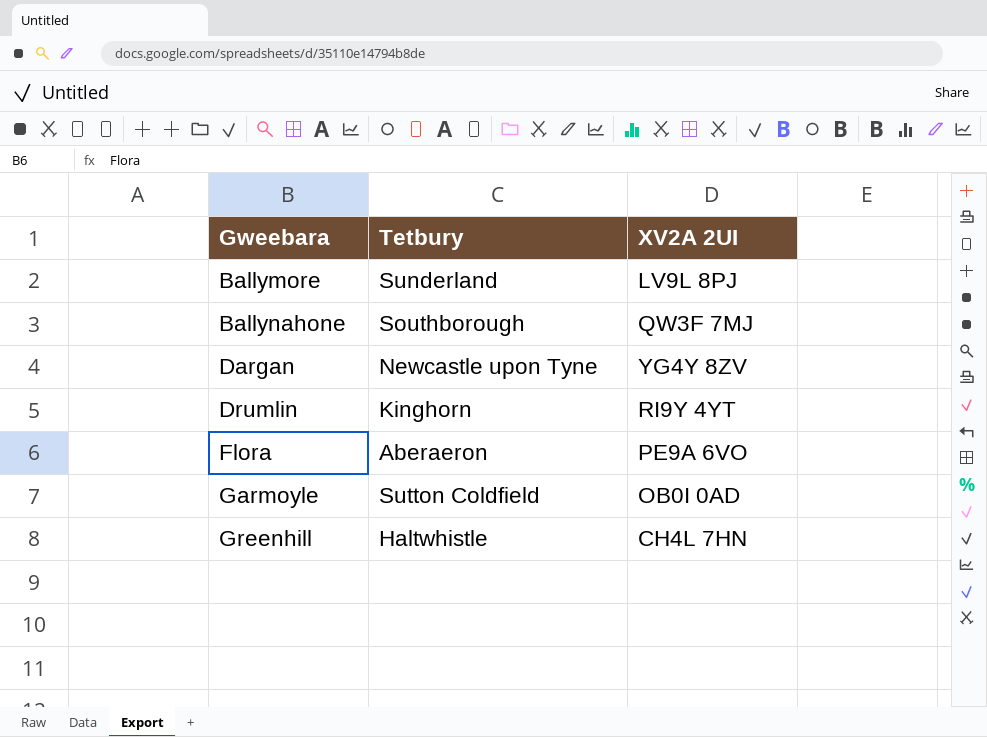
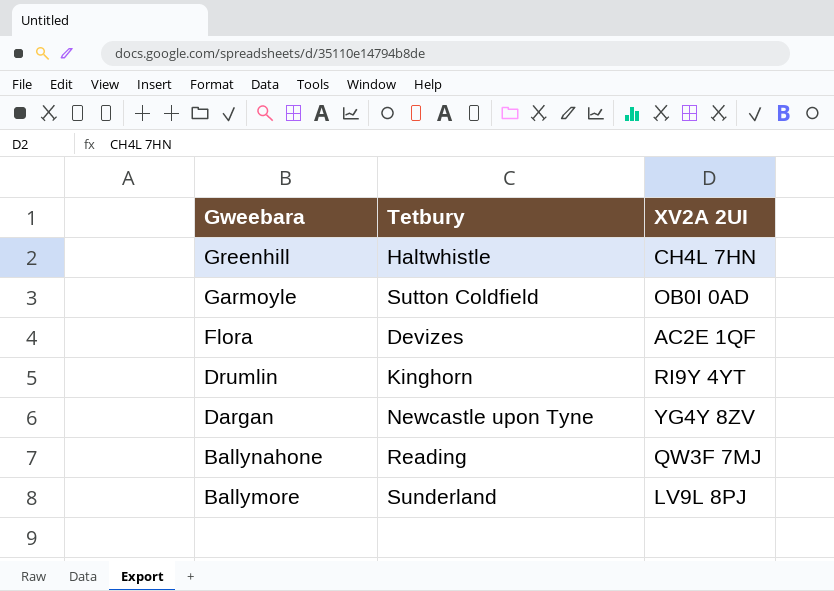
row order: Gweebara ascending -> Gweebara descending
Flora | Tetbury: Aberaeron -> Devizes
Flora | XV2A 2UI: PE9A 6VO -> AC2E 1QF
Ballynahone | Tetbury: Southborough -> Reading

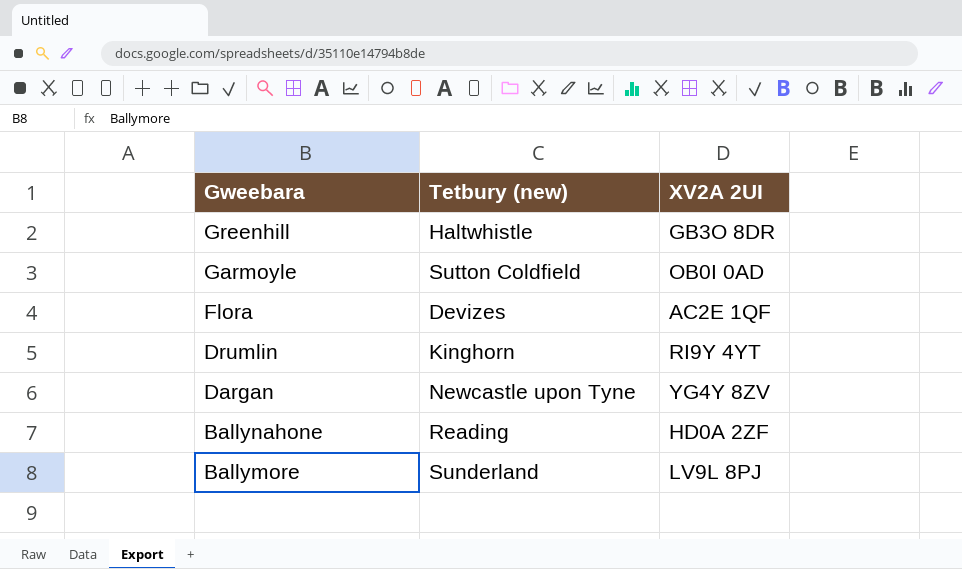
column name: Tetbury -> Tetbury (new)
Greenhill | XV2A 2UI: CH4L 7HN -> GB3O 8DR
Ballynahone | XV2A 2UI: QW3F 7MJ -> HD0A 2ZF

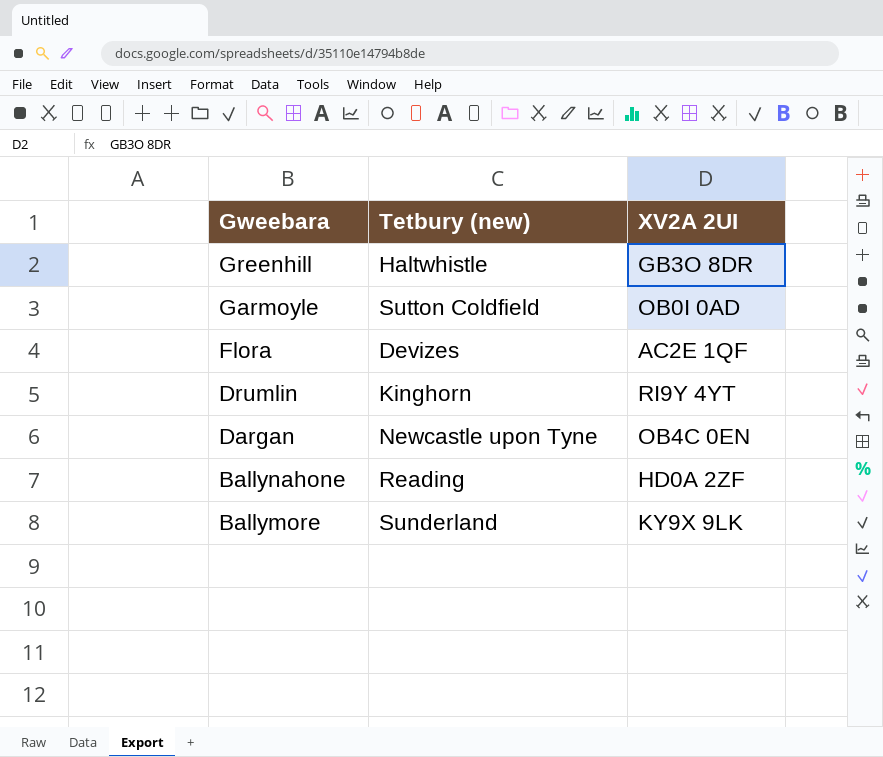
Dargan | XV2A 2UI: YG4Y 8ZV -> OB4C 0EN
Ballymore | XV2A 2UI: LV9L 8PJ -> KY9X 9LK

